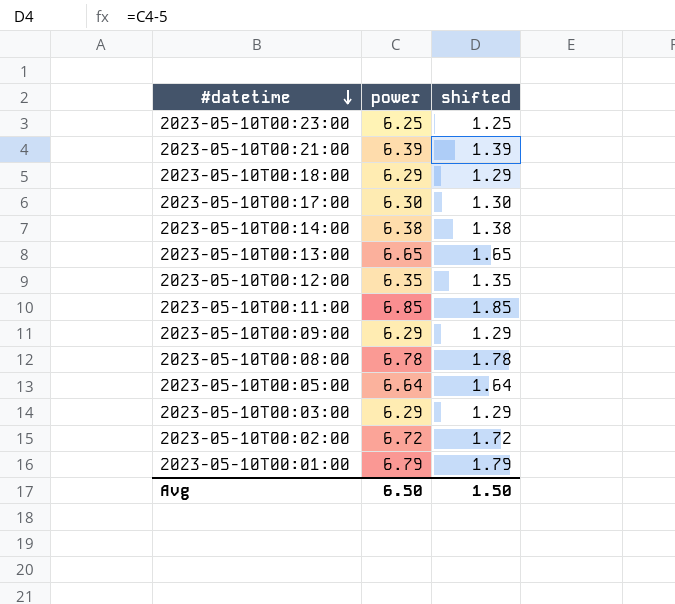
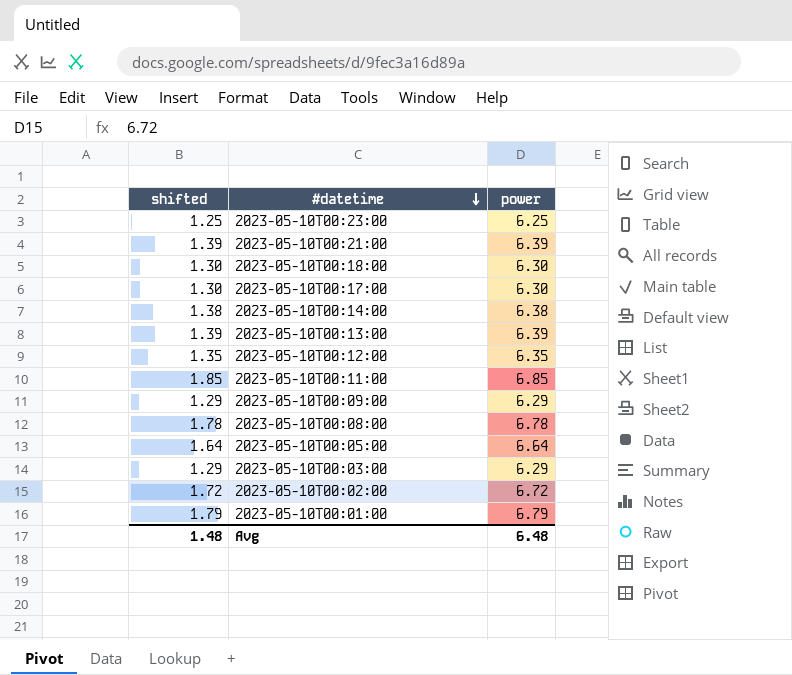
column shifted | position: 3 -> 1
2023-05-10T00:18:00 | shifted: 1.29 -> 1.30
2023-05-10T00:18:00 | power: 6.29 -> 6.30
2023-05-10T00:13:00 | shifted: 1.65 -> 1.39
2023-05-10T00:13:00 | power: 6.65 -> 6.39
Avg | shifted: 1.50 -> 1.48
Avg | power: 6.50 -> 6.48

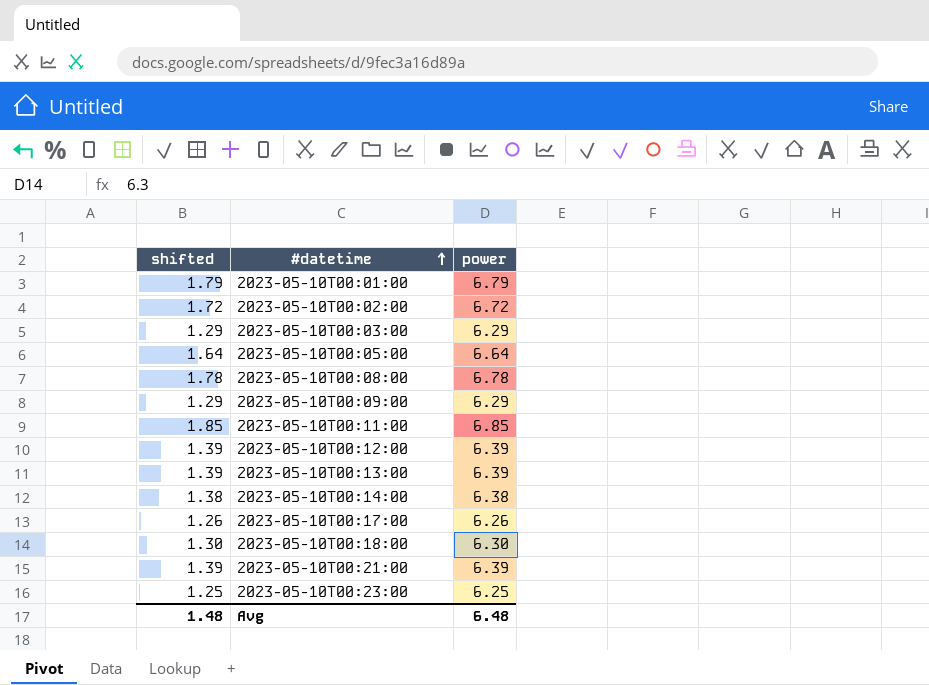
row order: #datetime descending -> #datetime ascending
2023-05-10T00:12:00 | shifted: 1.35 -> 1.39
2023-05-10T00:12:00 | power: 6.35 -> 6.39
2023-05-10T00:17:00 | shifted: 1.30 -> 1.26
2023-05-10T00:17:00 | power: 6.30 -> 6.26

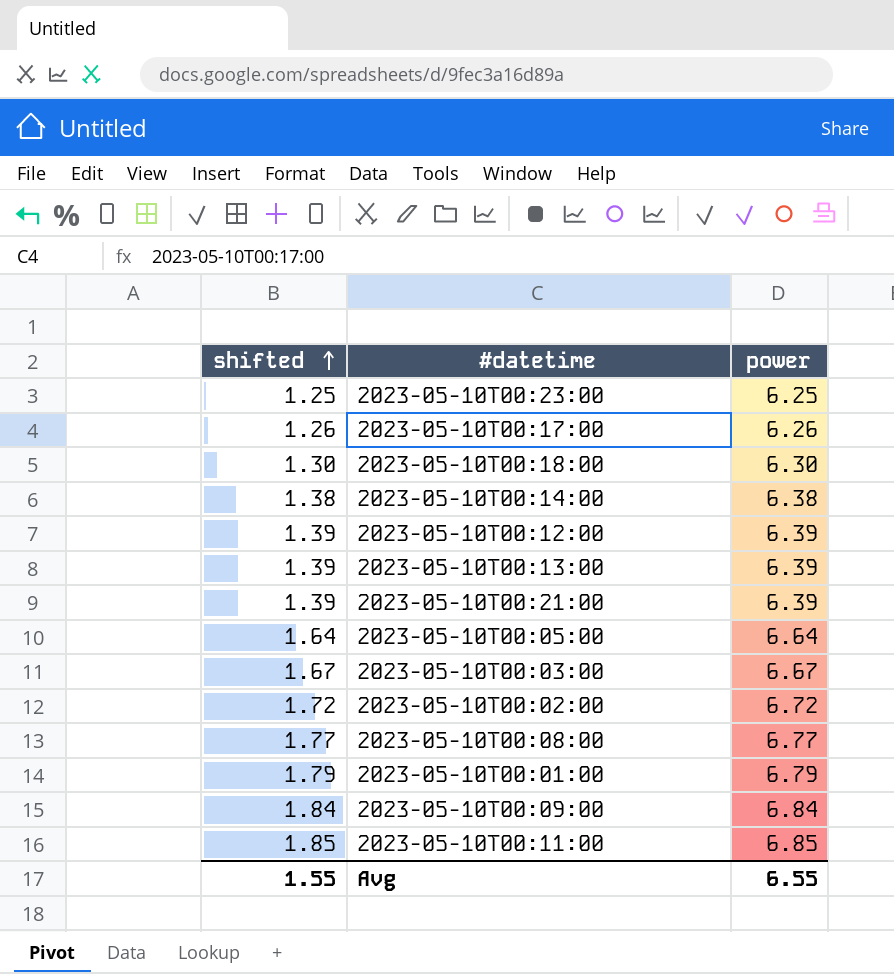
row order: #datetime ascending -> shifted ascending
2023-05-10T00:03:00 | shifted: 1.29 -> 1.67
2023-05-10T00:03:00 | power: 6.29 -> 6.67
2023-05-10T00:08:00 | shifted: 1.78 -> 1.77
2023-05-10T00:08:00 | power: 6.78 -> 6.77
2023-05-10T00:09:00 | shifted: 1.29 -> 1.84
2023-05-10T00:09:00 | power: 6.29 -> 6.84
Avg | shifted: 1.48 -> 1.55
Avg | power: 6.48 -> 6.55

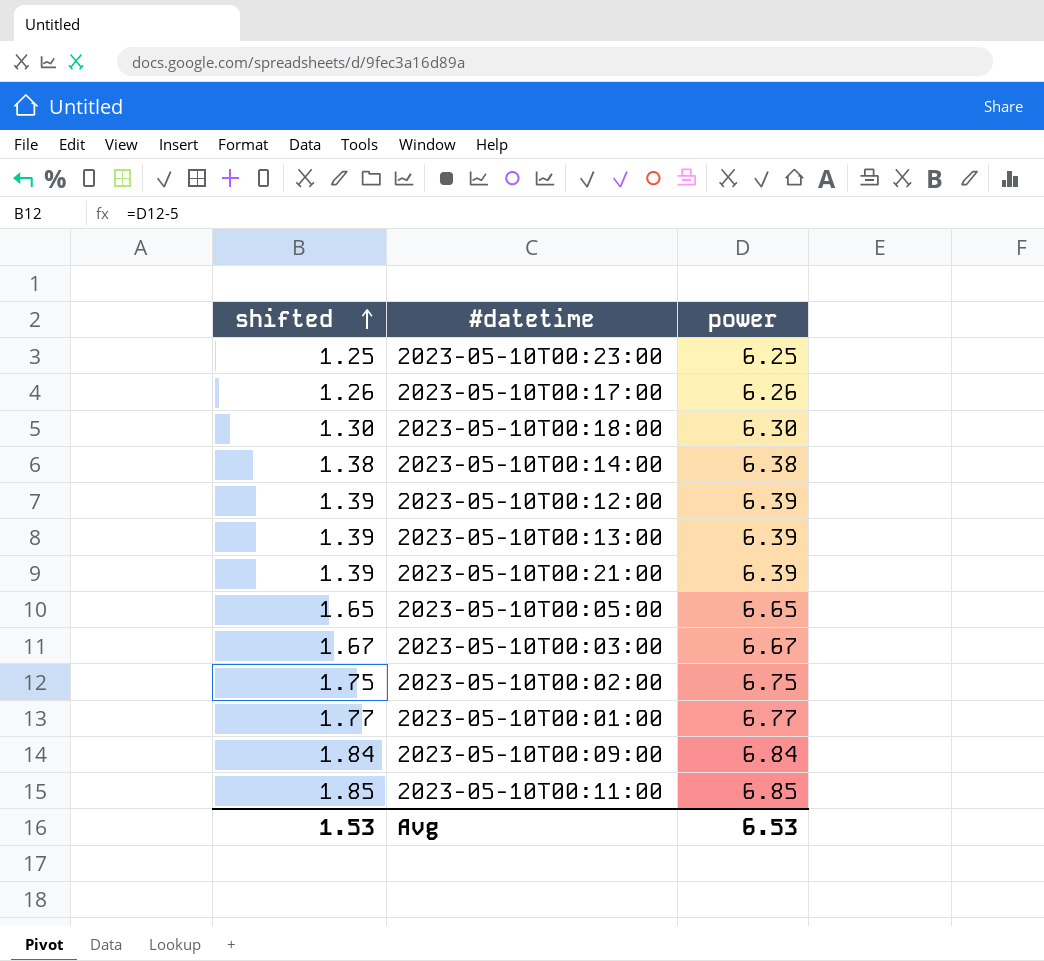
row 2023-05-10T00:08:00: 1.77 | 6.77 -> none
2023-05-10T00:05:00 | shifted: 1.64 -> 1.65
2023-05-10T00:05:00 | power: 6.64 -> 6.65
2023-05-10T00:02:00 | shifted: 1.72 -> 1.75
2023-05-10T00:02:00 | power: 6.72 -> 6.75
2023-05-10T00:01:00 | shifted: 1.79 -> 1.77
2023-05-10T00:01:00 | power: 6.79 -> 6.77
Avg | shifted: 1.55 -> 1.53
Avg | power: 6.55 -> 6.53

